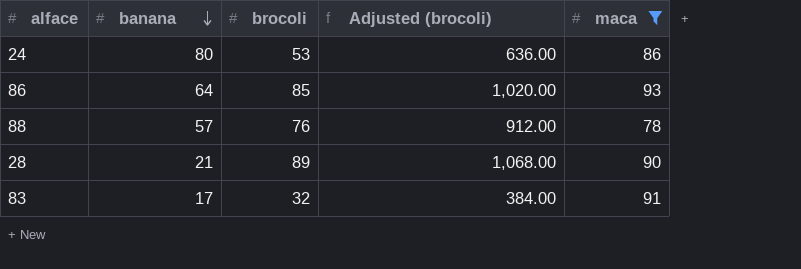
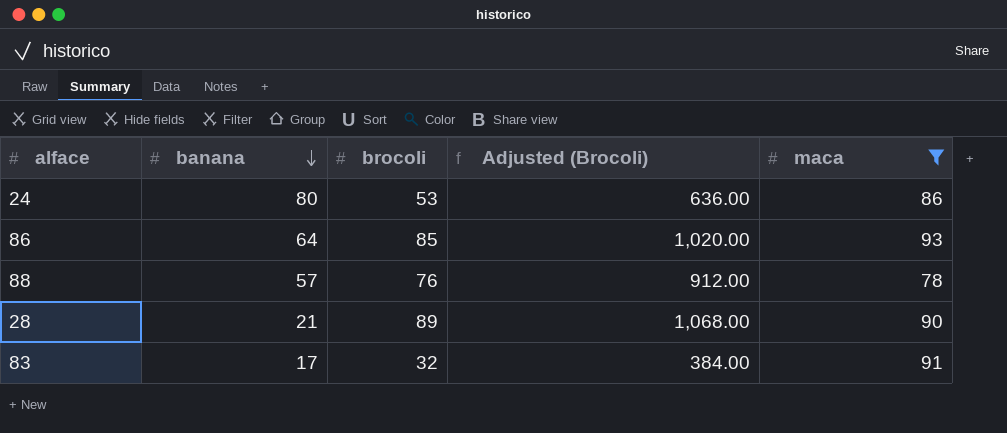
column name: Adjusted (brocoli) -> Adjusted (Brocoli)

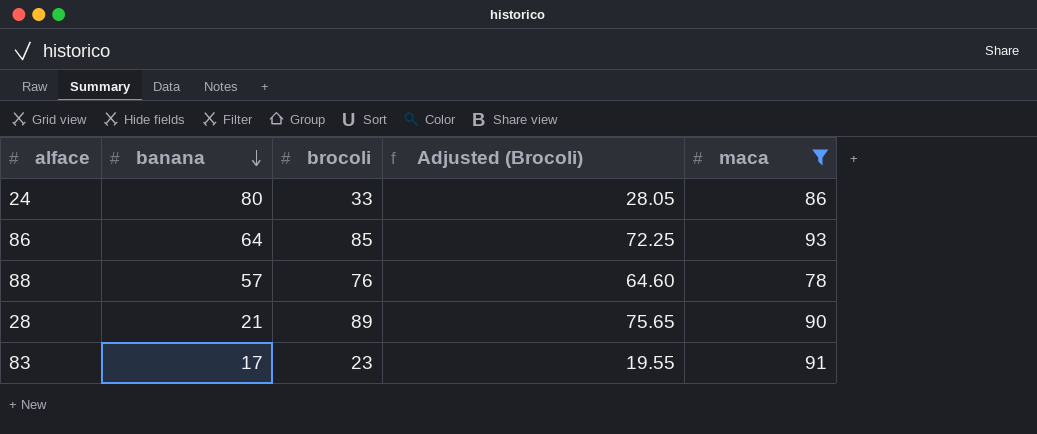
column Adjusted (Brocoli) | formula: [brocoli] * 12 -> [brocoli] * 0.85
24 | brocoli: 53 -> 33
83 | brocoli: 32 -> 23

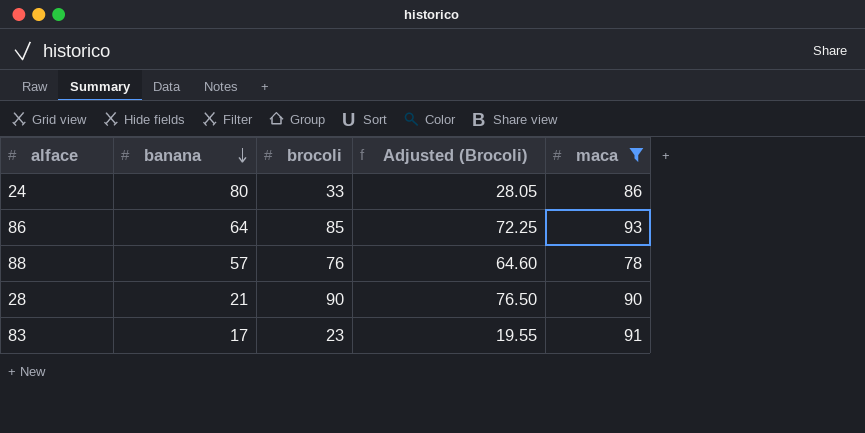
28 | brocoli: 89 -> 90
28 | Adjusted (Brocoli): 75.65 -> 76.50

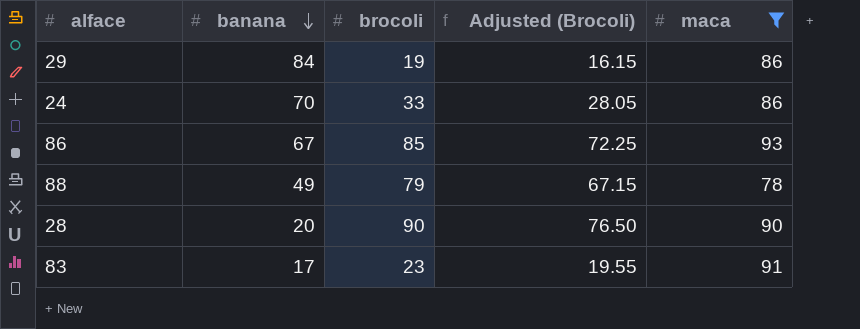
row 29: none -> 84 | 19 | 16.15 | 86
24 | banana: 80 -> 70
86 | banana: 64 -> 67
88 | banana: 57 -> 49
88 | brocoli: 76 -> 79
88 | Adjusted (Brocoli): 64.60 -> 67.15
28 | banana: 21 -> 20

